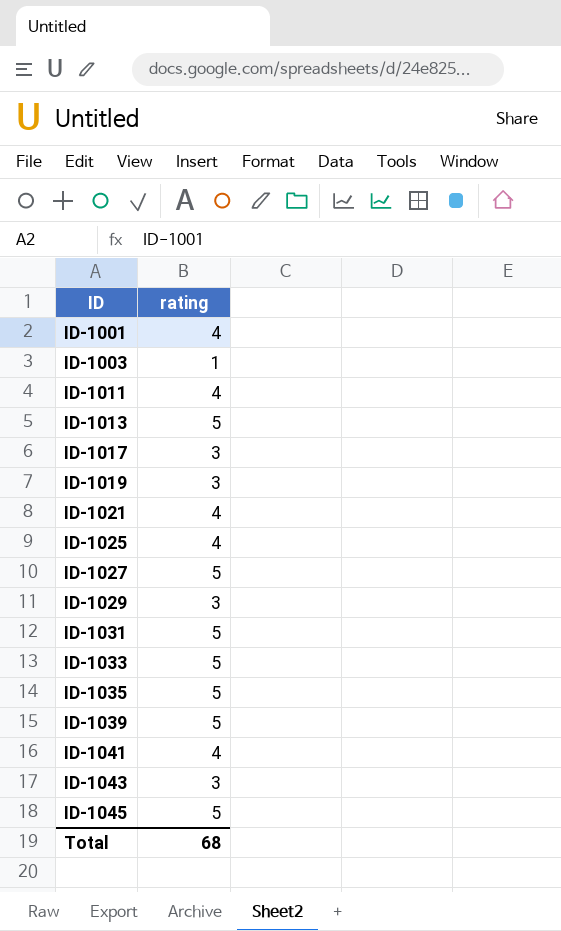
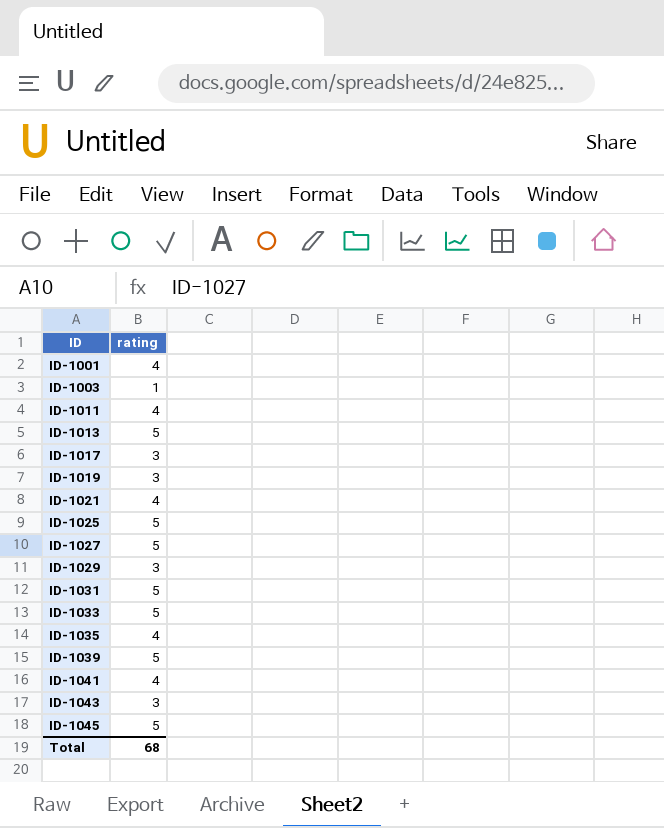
ID-1025 | rating: 4 -> 5
ID-1035 | rating: 5 -> 4

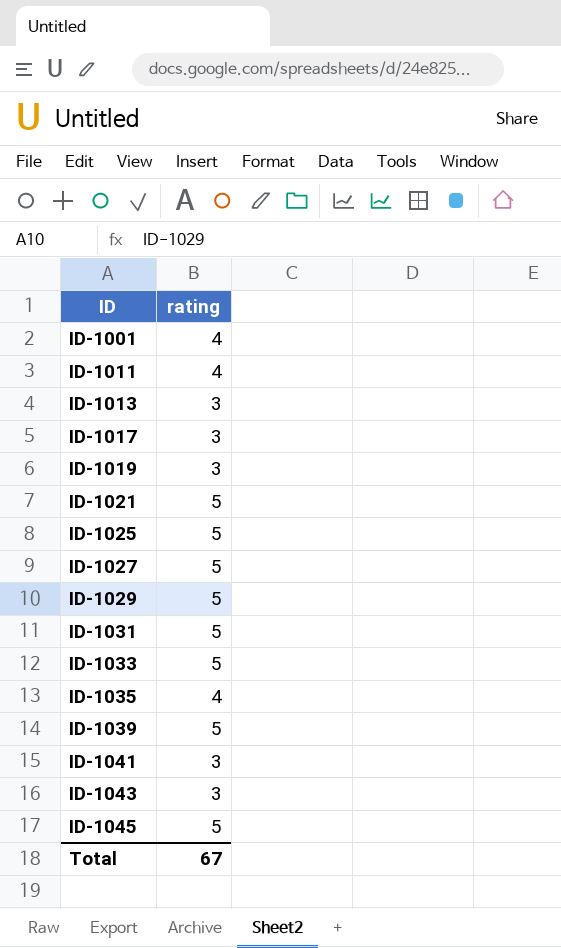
row ID-1003: 1 -> none
ID-1013 | rating: 5 -> 3
ID-1021 | rating: 4 -> 5
ID-1029 | rating: 3 -> 5
ID-1041 | rating: 4 -> 3
Total | rating: 68 -> 67

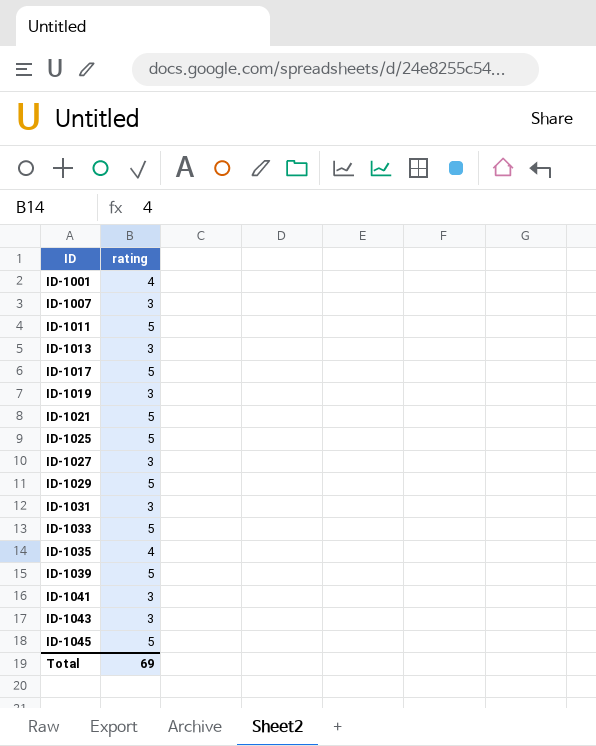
row ID-1007: none -> 3
ID-1011 | rating: 4 -> 5
ID-1017 | rating: 3 -> 5
ID-1027 | rating: 5 -> 3
ID-1031 | rating: 5 -> 3
Total | rating: 67 -> 69

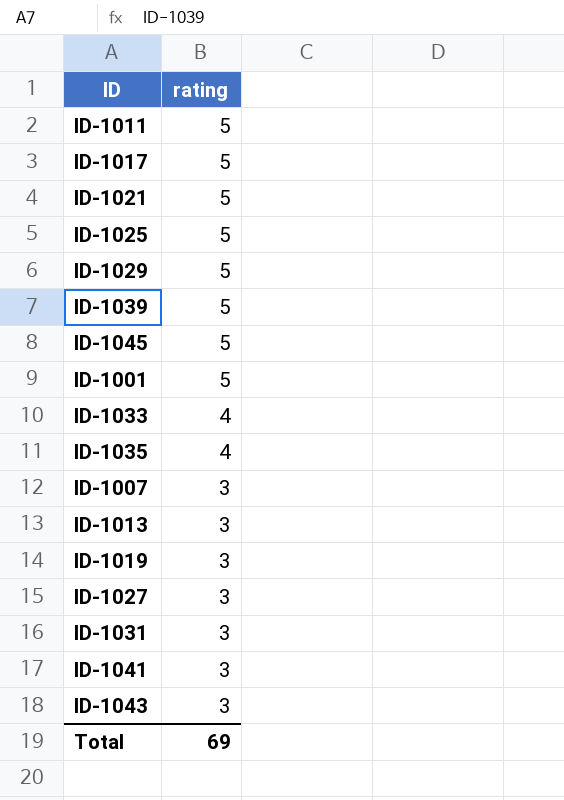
row order: ID ascending -> rating descending
ID-1001 | rating: 4 -> 5
ID-1033 | rating: 5 -> 4

